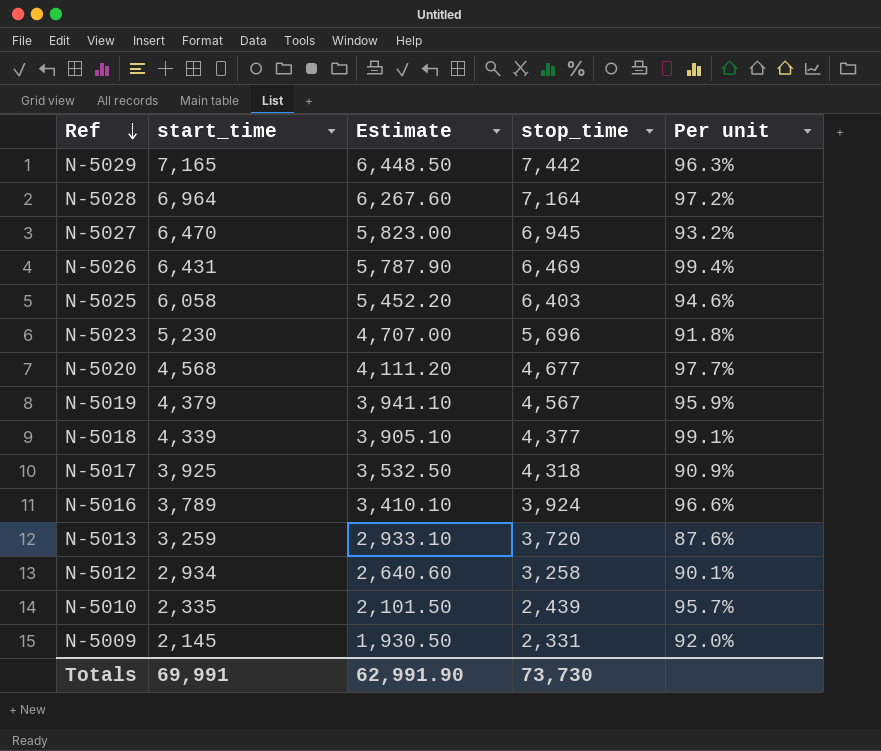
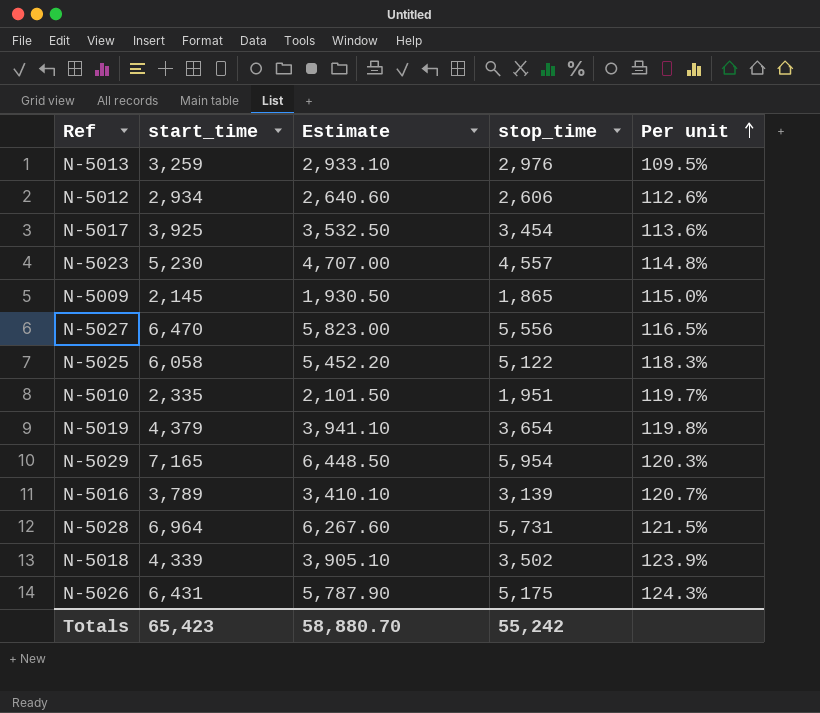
row order: Ref descending -> Per unit ascending
row N-5020: 4,568 | 4,111.20 | 4,677 | 97.7% -> none
N-5013 | stop_time: 3,720 -> 2,976
N-5013 | Per unit: 87.6% -> 109.5%
N-5012 | stop_time: 3,258 -> 2,606
N-5012 | Per unit: 90.1% -> 112.6%
N-5017 | stop_time: 4,318 -> 3,454
N-5017 | Per unit: 90.9% -> 113.6%
N-5023 | stop_time: 5,696 -> 4,557
N-5023 | Per unit: 91.8% -> 114.8%
N-5009 | stop_time: 2,331 -> 1,865
N-5009 | Per unit: 92.0% -> 115.0%
N-5027 | stop_time: 6,945 -> 5,556
N-5027 | Per unit: 93.2% -> 116.5%
N-5025 | stop_time: 6,403 -> 5,122
N-5025 | Per unit: 94.6% -> 118.3%
N-5010 | stop_time: 2,439 -> 1,951
N-5010 | Per unit: 95.7% -> 119.7%
N-5019 | stop_time: 4,567 -> 3,654
N-5019 | Per unit: 95.9% -> 119.8%
N-5029 | stop_time: 7,442 -> 5,954
N-5029 | Per unit: 96.3% -> 120.3%
N-5016 | stop_time: 3,924 -> 3,139
N-5016 | Per unit: 96.6% -> 120.7%
N-5028 | stop_time: 7,164 -> 5,731
N-5028 | Per unit: 97.2% -> 121.5%
N-5018 | stop_time: 4,377 -> 3,502
N-5018 | Per unit: 99.1% -> 123.9%
N-5026 | stop_time: 6,469 -> 5,175
N-5026 | Per unit: 99.4% -> 124.3%
Totals | start_time: 69,991 -> 65,423
Totals | Estimate: 62,991.90 -> 58,880.70
Totals | stop_time: 73,730 -> 55,242

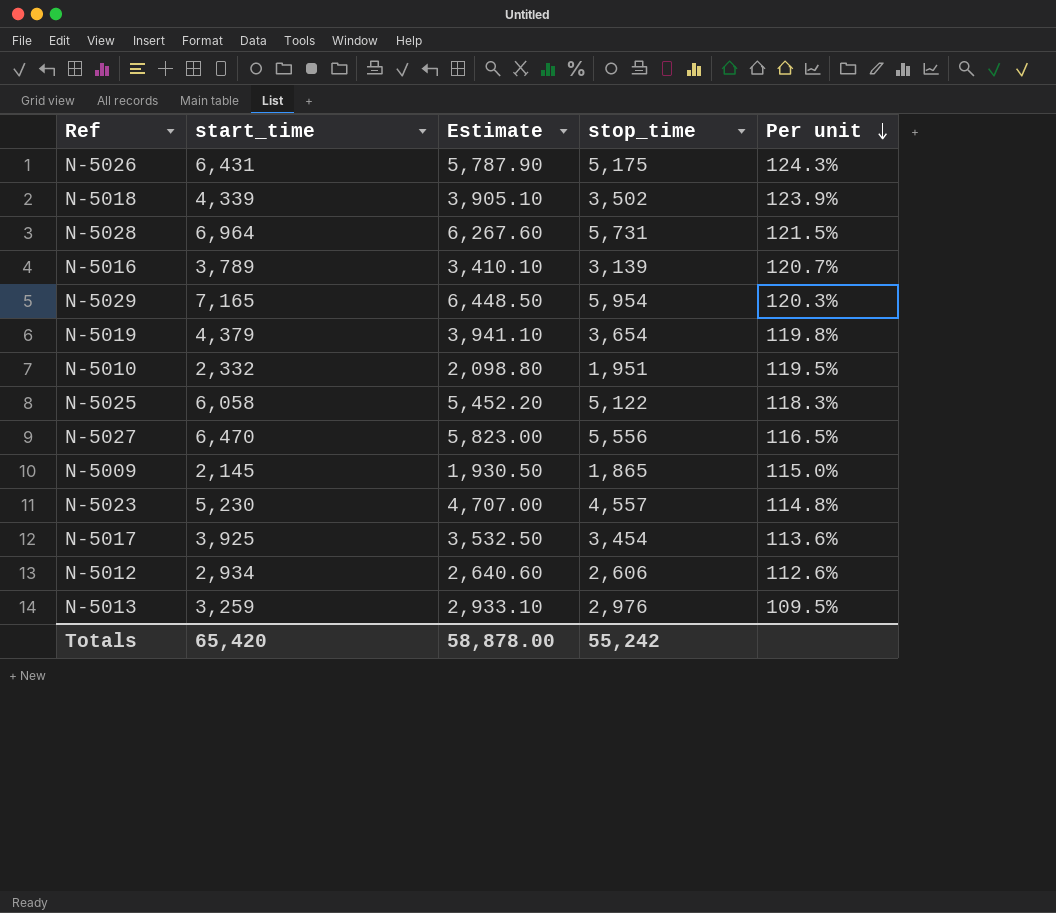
row order: Per unit ascending -> Per unit descending
N-5010 | start_time: 2,335 -> 2,332
N-5010 | Estimate: 2,101.50 -> 2,098.80
N-5010 | Per unit: 119.7% -> 119.5%
Totals | start_time: 65,423 -> 65,420
Totals | Estimate: 58,880.70 -> 58,878.00

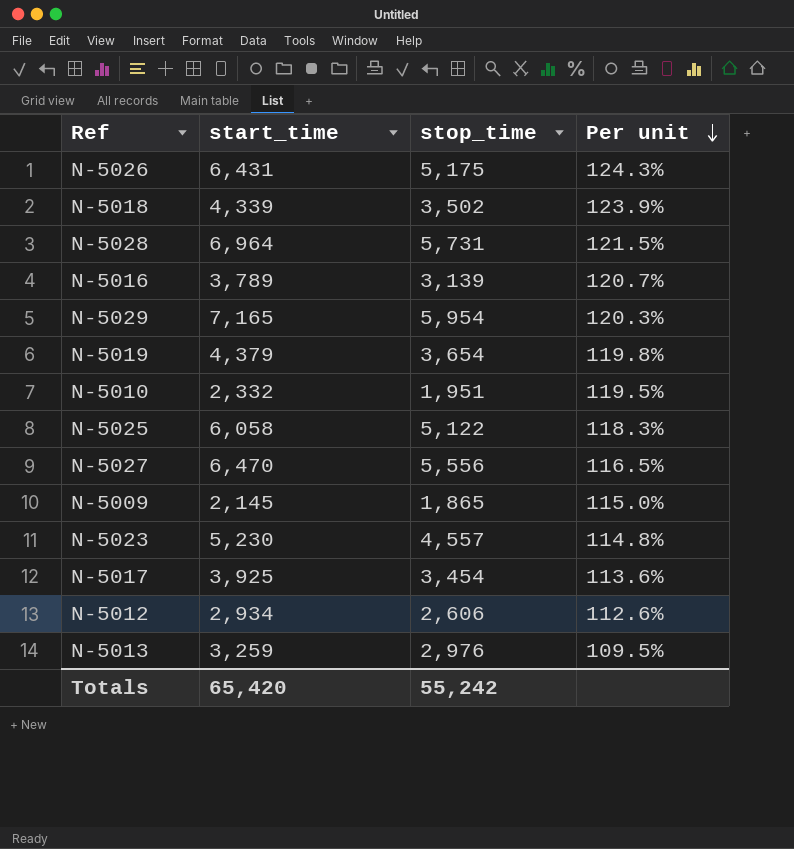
column Estimate | formula: [start_time] * 0.9 -> none

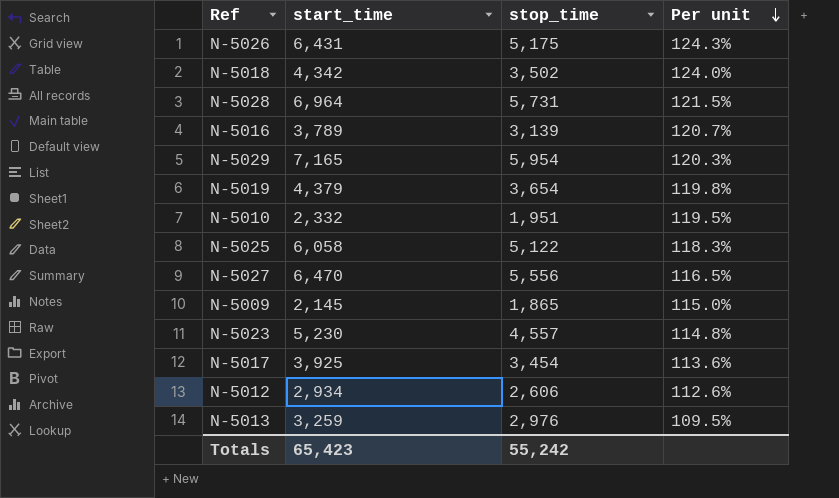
N-5018 | start_time: 4,339 -> 4,342
N-5018 | Per unit: 123.9% -> 124.0%
Totals | start_time: 65,420 -> 65,423

